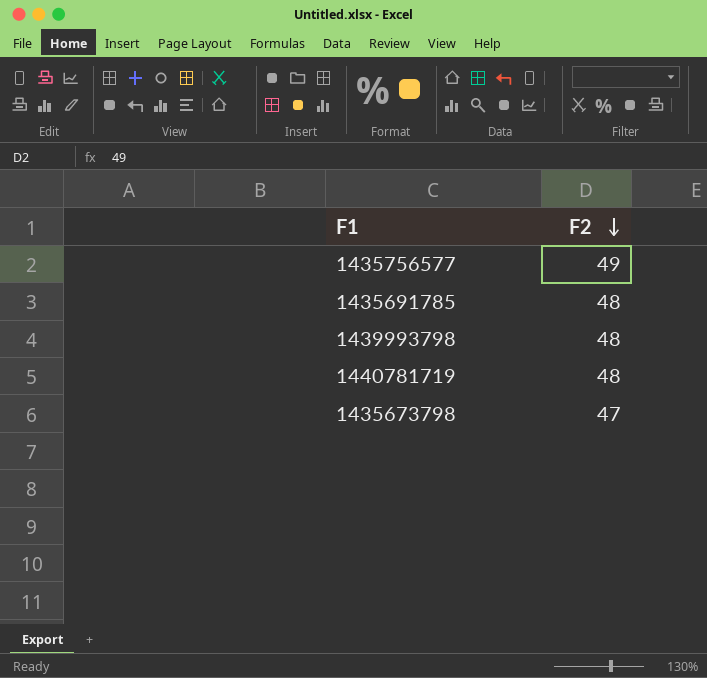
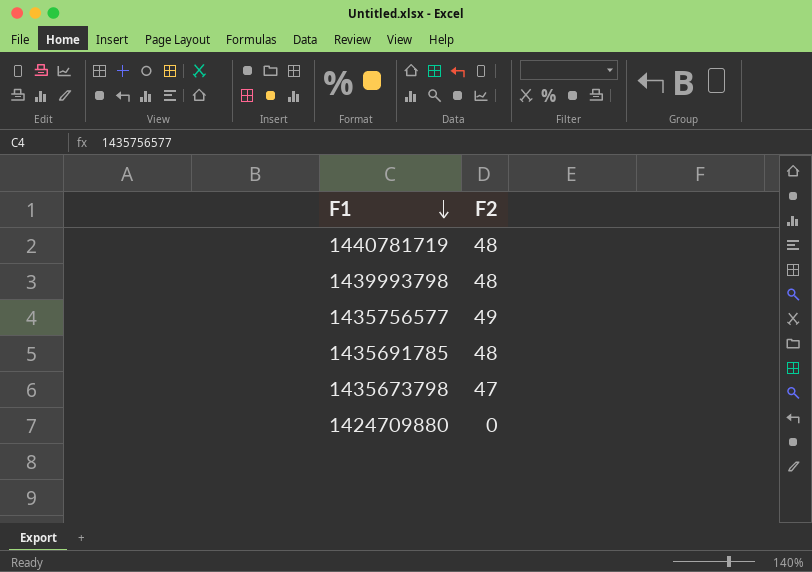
row order: F2 descending -> F1 descending
row 1424709880: none -> 0

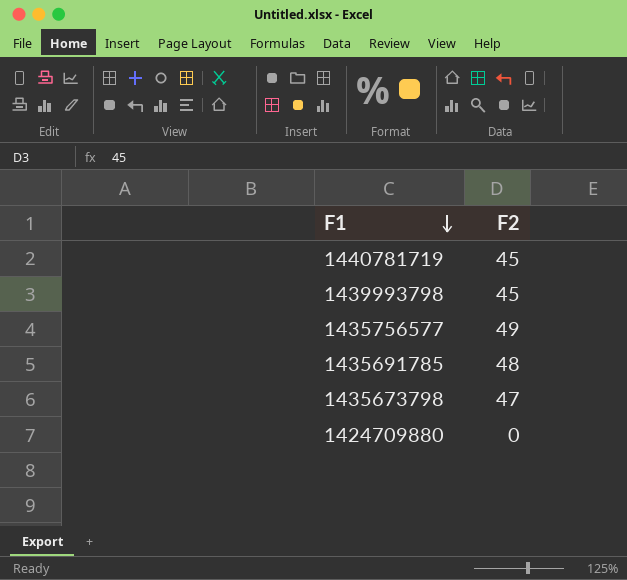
1440781719 | F2: 48 -> 45
1439993798 | F2: 48 -> 45

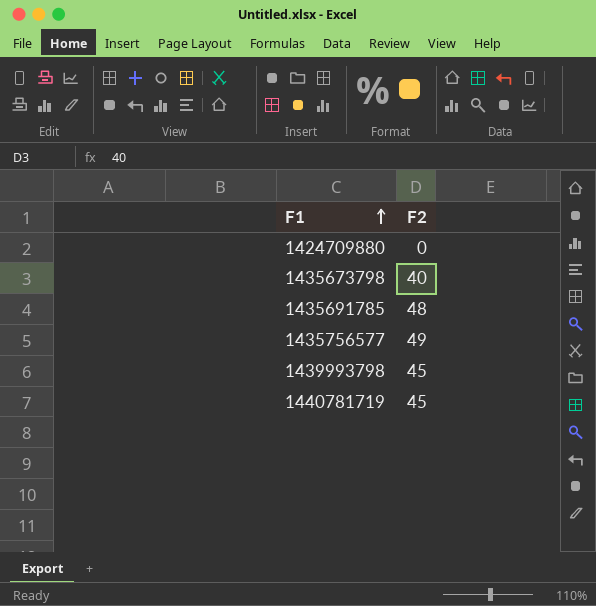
row order: F1 descending -> F1 ascending
1435673798 | F2: 47 -> 40

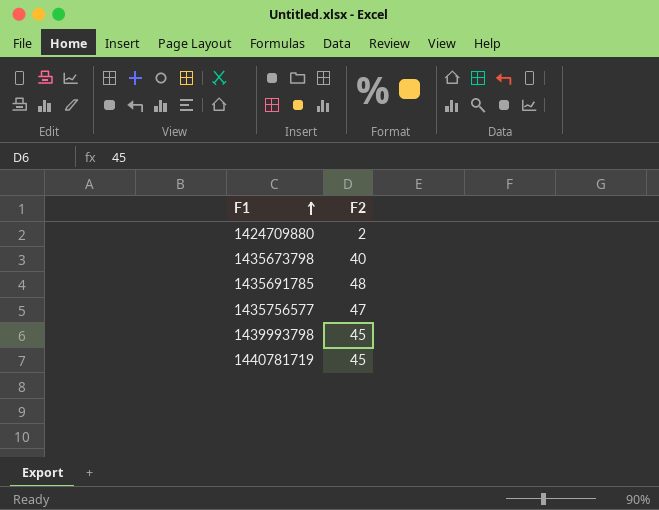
1424709880 | F2: 0 -> 2
1435756577 | F2: 49 -> 47

